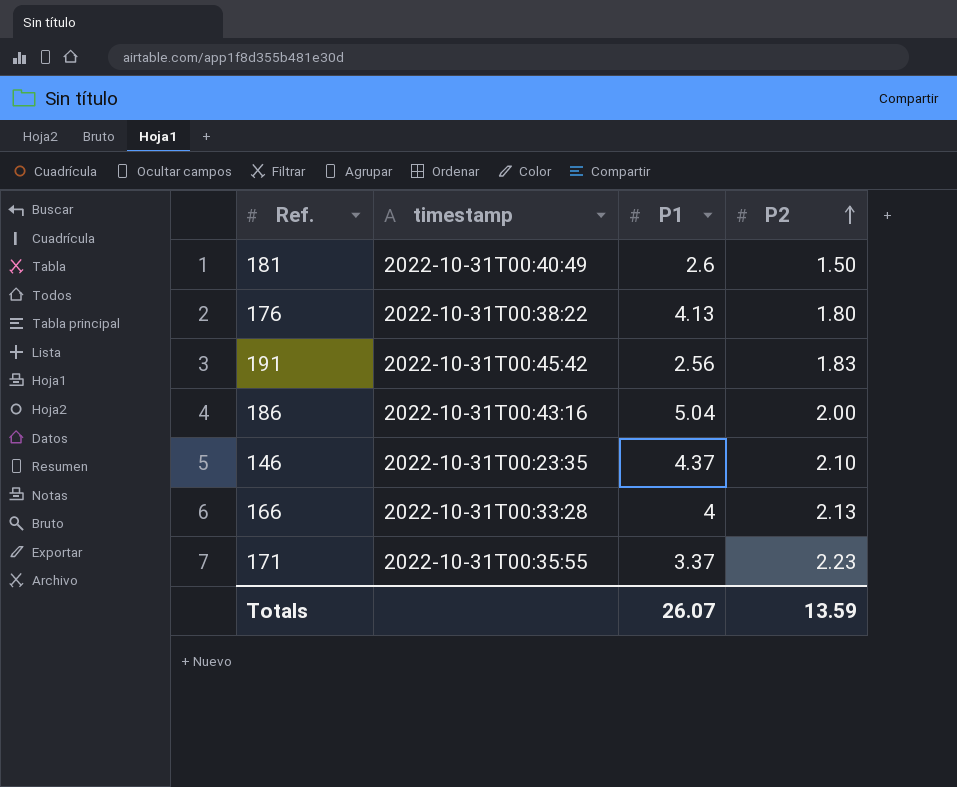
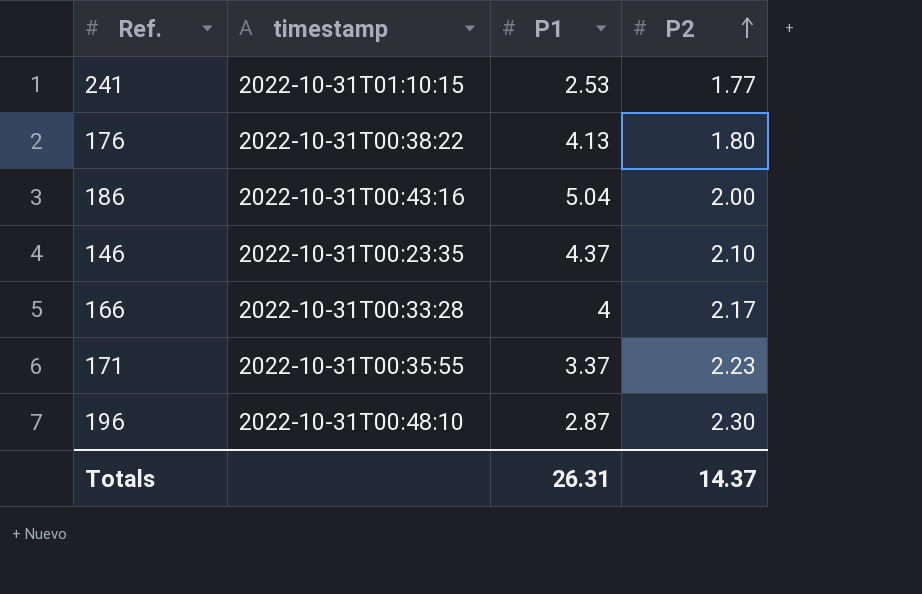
row 181: 2022-10-31T00:40:49 | 2.6 | 1.50 -> none
row 191: 2022-10-31T00:45:42 | 2.56 | 1.83 -> none
row 241: none -> 2022-10-31T01:10:15 | 2.53 | 1.77
166 | P2: 2.13 -> 2.17
row 196: none -> 2022-10-31T00:48:10 | 2.87 | 2.30
Totals | P1: 26.07 -> 26.31
Totals | P2: 13.59 -> 14.37

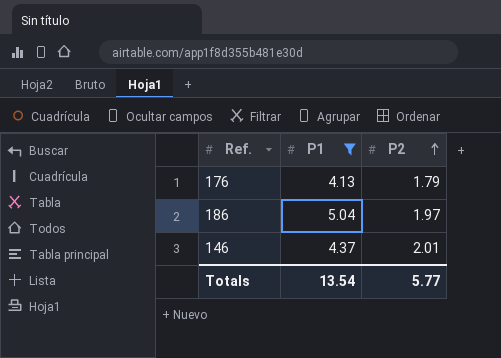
filter: none -> P1 >= 4.13
column timestamp | position: 2 -> none
176 | P2: 1.80 -> 1.79
186 | P2: 2.00 -> 1.97
146 | P2: 2.10 -> 2.01
Totals | P1: 26.31 -> 13.54
Totals | P2: 14.37 -> 5.77

